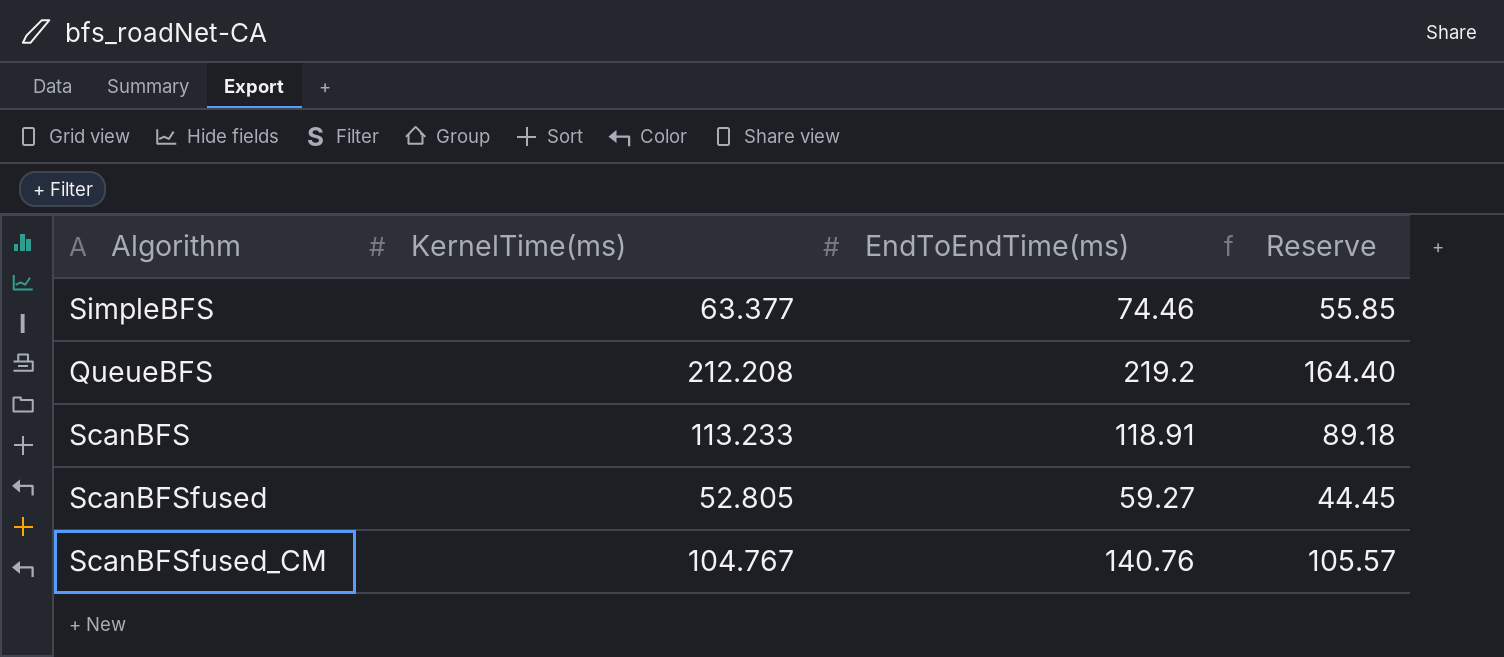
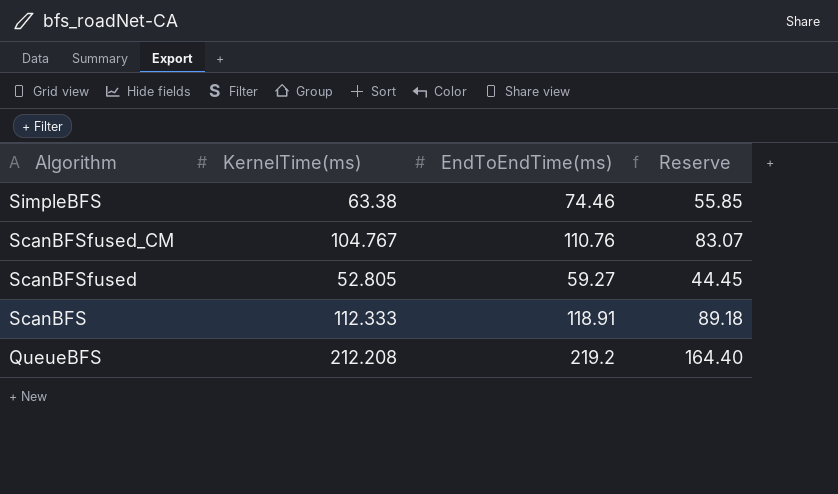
row order: none -> Algorithm descending
SimpleBFS | KernelTime(ms): 63.377 -> 63.38
ScanBFSfused_CM | EndToEndTime(ms): 140.76 -> 110.76
ScanBFSfused_CM | Reserve: 105.57 -> 83.07
ScanBFS | KernelTime(ms): 113.233 -> 112.333

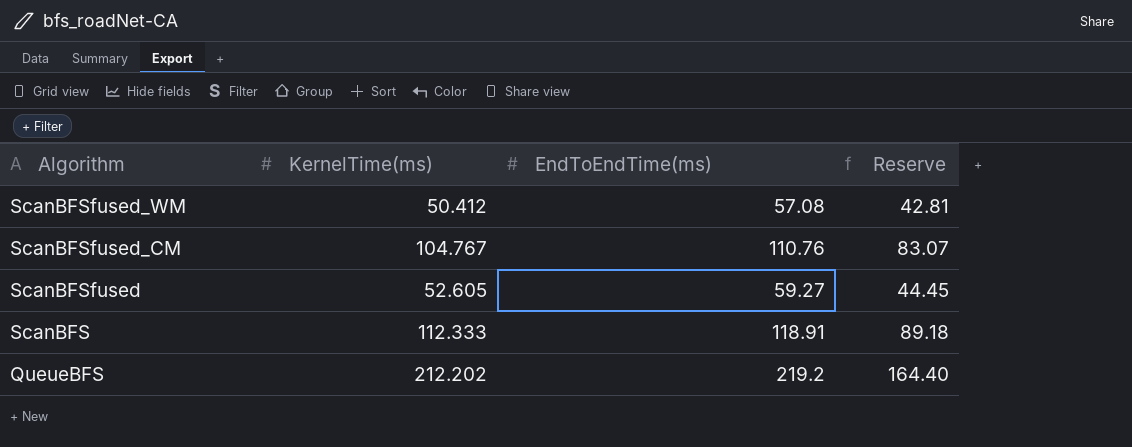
row SimpleBFS: 63.38 | 74.46 | 55.85 -> none
row ScanBFSfused_WM: none -> 50.412 | 57.08 | 42.81
ScanBFSfused | KernelTime(ms): 52.805 -> 52.605
QueueBFS | KernelTime(ms): 212.208 -> 212.202

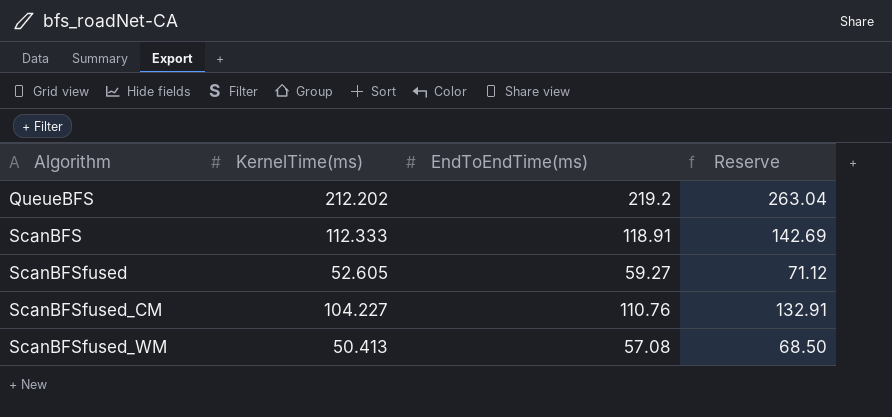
row order: Algorithm descending -> Algorithm ascending
column Reserve | formula: [EndToEndTime(ms)] * 0.75 -> [EndToEndTime(ms)] * 1.2
ScanBFSfused_CM | KernelTime(ms): 104.767 -> 104.227
ScanBFSfused_WM | KernelTime(ms): 50.412 -> 50.413

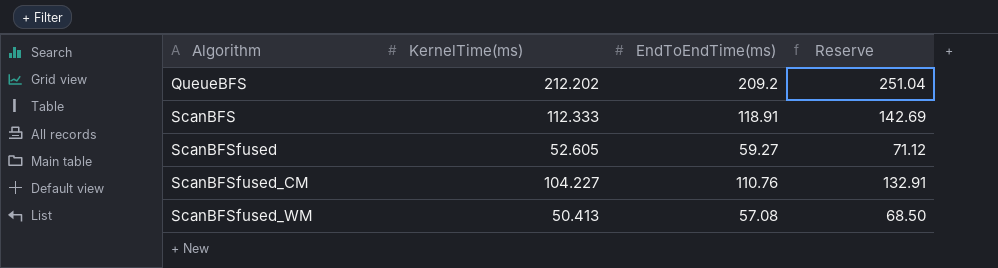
QueueBFS | EndToEndTime(ms): 219.2 -> 209.2
QueueBFS | Reserve: 263.04 -> 251.04

